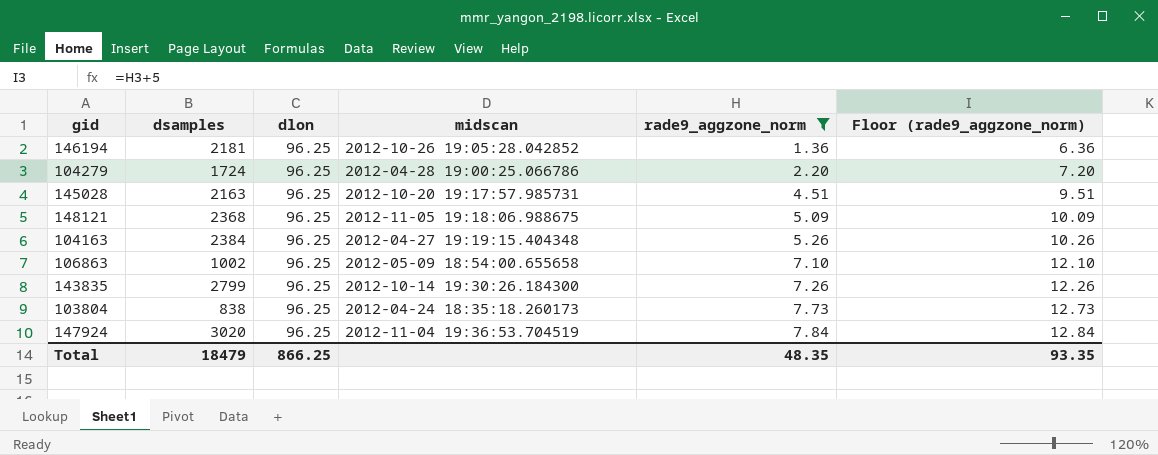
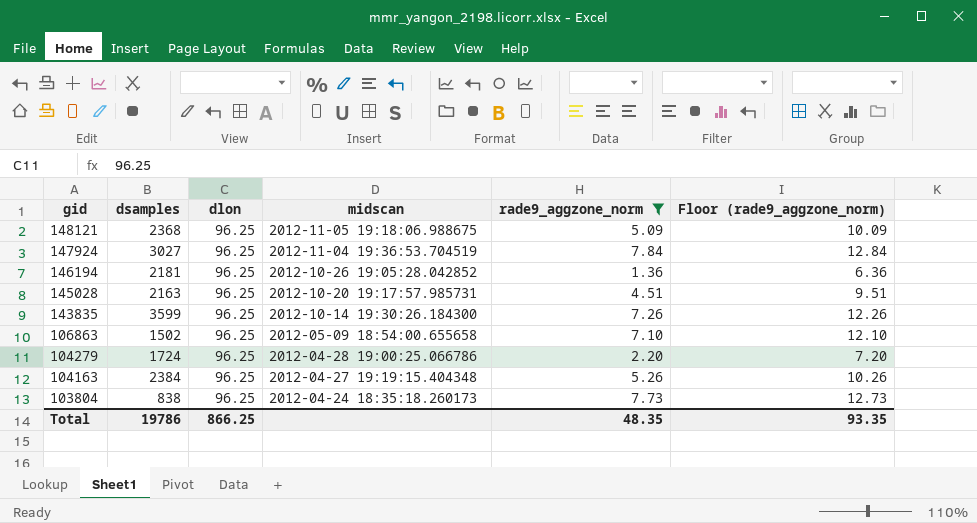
row order: rade9_aggzone_norm ascending -> gid descending
147924 | dsamples: 3020 -> 3027
143835 | dsamples: 2799 -> 3599
106863 | dsamples: 1002 -> 1502
Total | dsamples: 18479 -> 19786

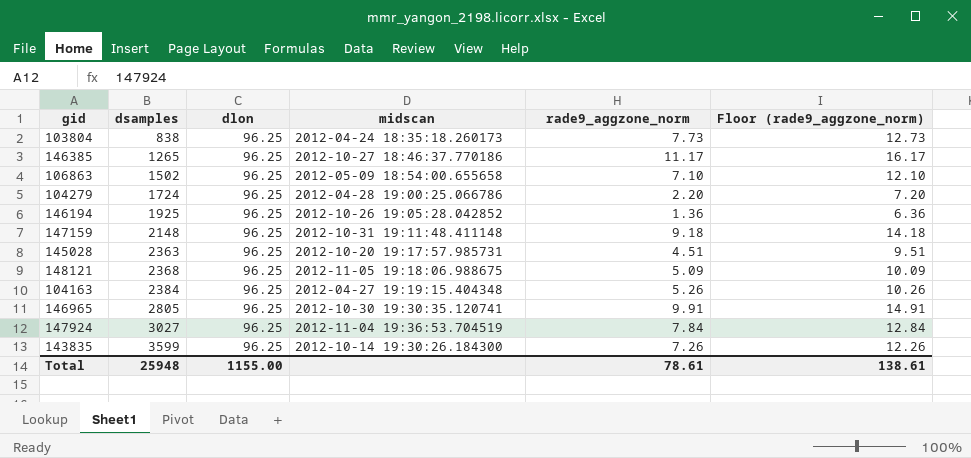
filter: rade9_aggzone_norm <= 7.84 -> none
row order: gid descending -> dsamples ascending
146194 | dsamples: 2181 -> 1925
145028 | dsamples: 2163 -> 2363
Total | dsamples: 19786 -> 25948
Total | dlon: 866.25 -> 1155.00
Total | rade9_aggzone_norm: 48.35 -> 78.61
Total | Floor (rade9_aggzone_norm): 93.35 -> 138.61

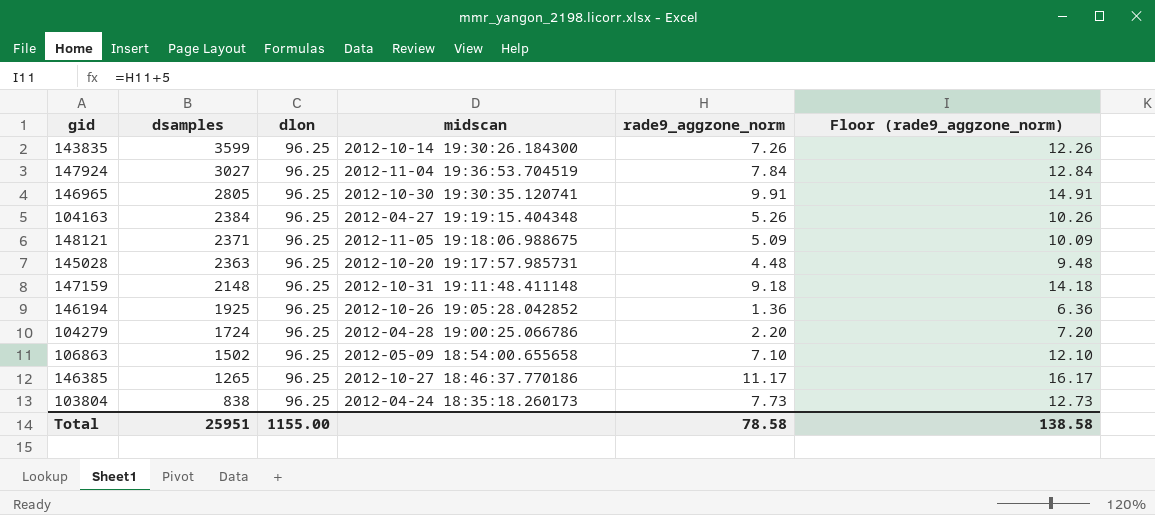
row order: dsamples ascending -> dsamples descending
148121 | dsamples: 2368 -> 2371
145028 | rade9_aggzone_norm: 4.51 -> 4.48
145028 | Floor (rade9_aggzone_norm): 9.51 -> 9.48
Total | dsamples: 25948 -> 25951
Total | rade9_aggzone_norm: 78.61 -> 78.58
Total | Floor (rade9_aggzone_norm): 138.61 -> 138.58

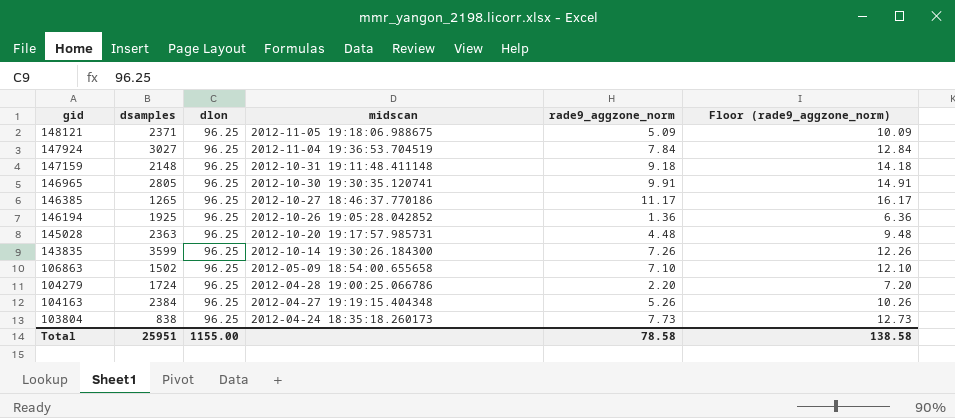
row order: dsamples descending -> gid descending

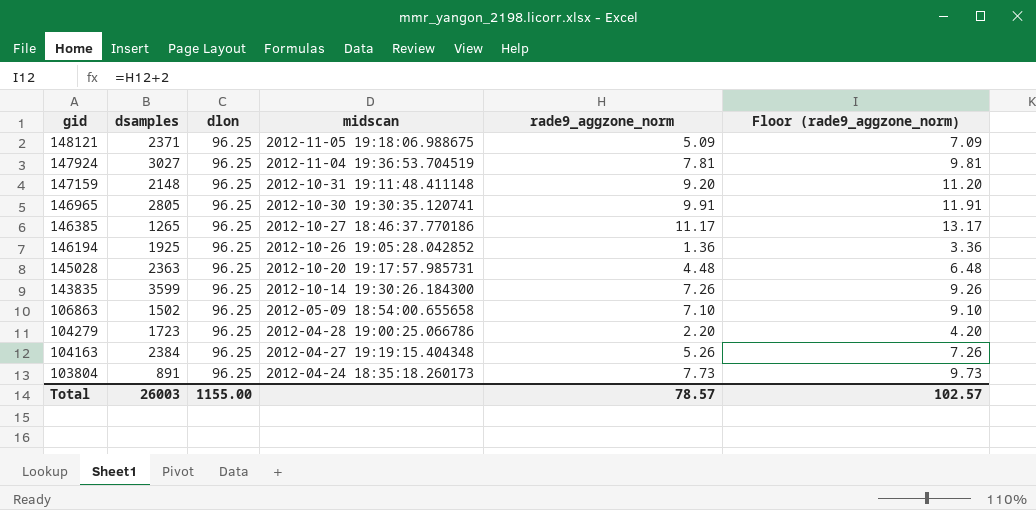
column Floor (rade9_aggzone_norm) | formula: [rade9_aggzone_norm] + 5 -> [rade9_aggzone_norm] + 2
147924 | rade9_aggzone_norm: 7.84 -> 7.81
147159 | rade9_aggzone_norm: 9.18 -> 9.20
104279 | dsamples: 1724 -> 1723
103804 | dsamples: 838 -> 891
Total | dsamples: 25951 -> 26003
Total | rade9_aggzone_norm: 78.58 -> 78.57
Total | Floor (rade9_aggzone_norm): 138.58 -> 102.57

